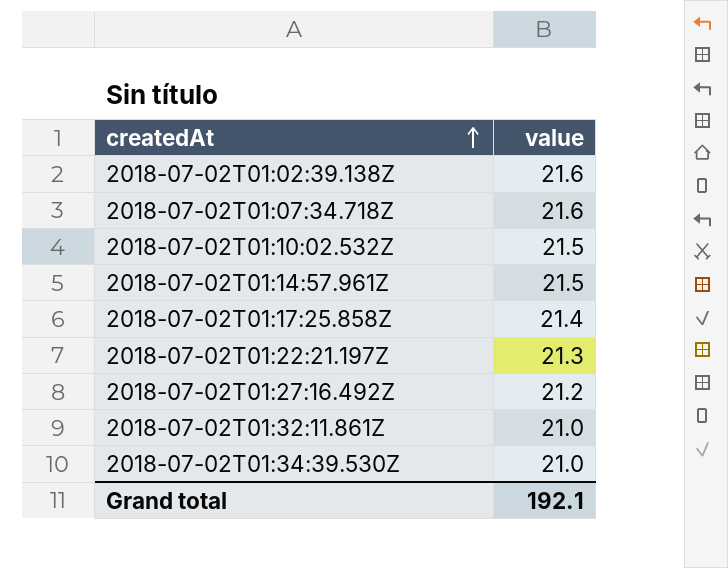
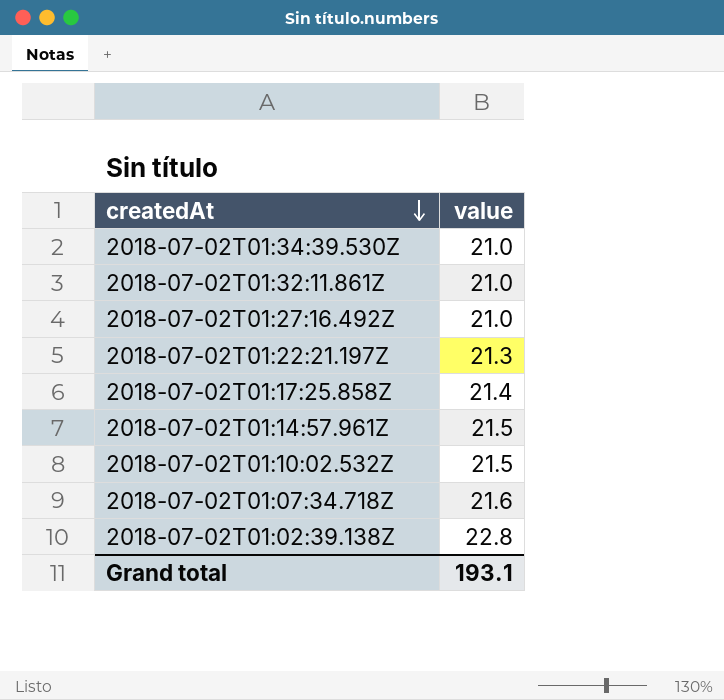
row order: createdAt ascending -> createdAt descending
2018-07-02T01:27:16.492Z | value: 21.2 -> 21.0
2018-07-02T01:02:39.138Z | value: 21.6 -> 22.8
Grand total | value: 192.1 -> 193.1

